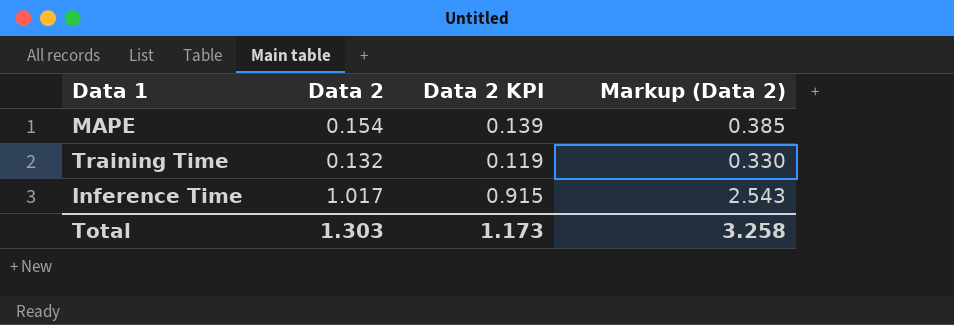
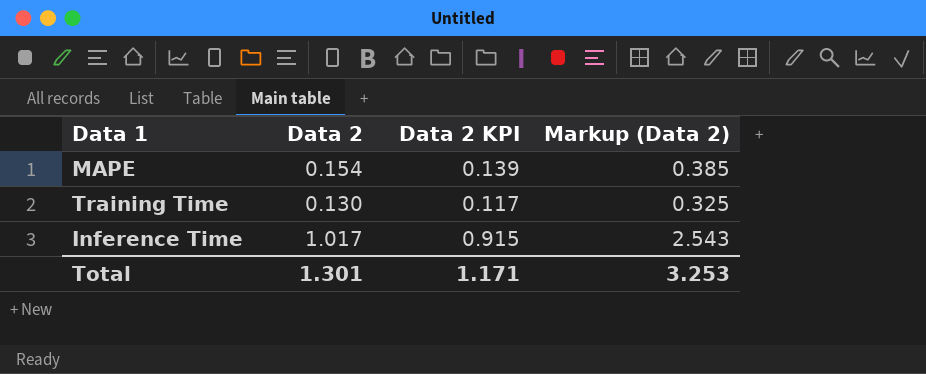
Training Time | Data 2: 0.132 -> 0.130
Training Time | Data 2 KPI: 0.119 -> 0.117
Training Time | Markup (Data 2): 0.330 -> 0.325
Total | Data 2: 1.303 -> 1.301
Total | Data 2 KPI: 1.173 -> 1.171
Total | Markup (Data 2): 3.258 -> 3.253

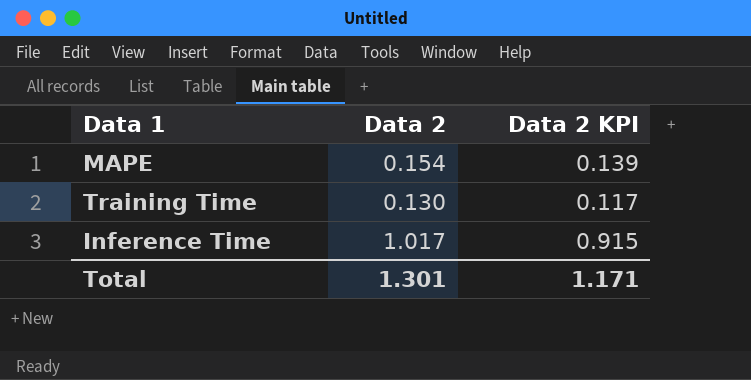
column Markup (Data 2) | formula: [Data 2] * 2.5 -> none

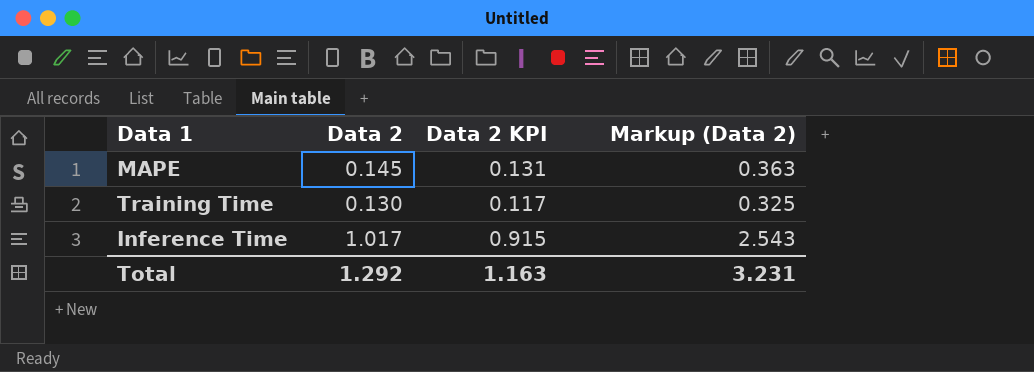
column Markup (Data 2) | formula: none -> [Data 2] * 2.5
MAPE | Data 2: 0.154 -> 0.145
MAPE | Data 2 KPI: 0.139 -> 0.131
Total | Data 2: 1.301 -> 1.292
Total | Data 2 KPI: 1.171 -> 1.163

